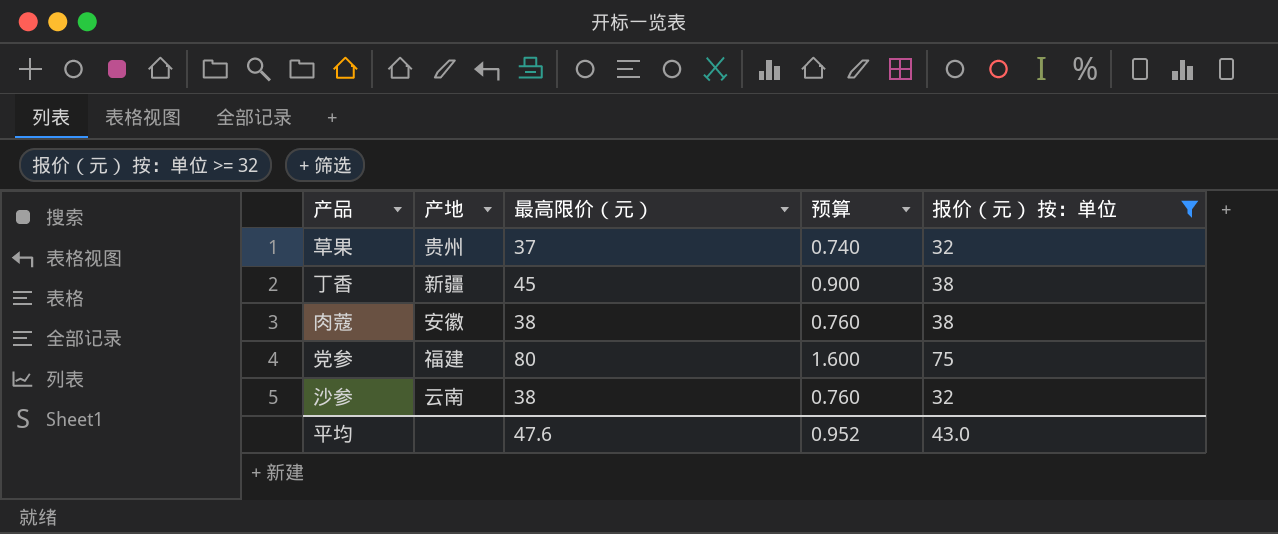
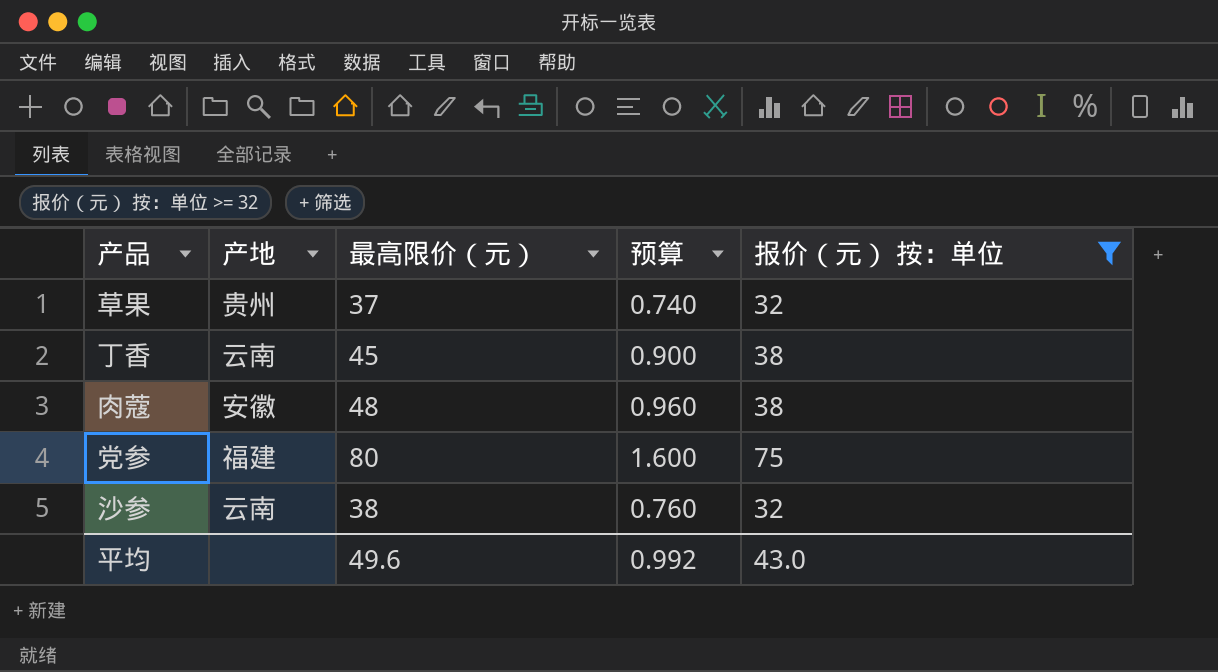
丁香 | 产地: 新疆 -> 云南
肉蔻 | 最高限价（元）: 38 -> 48
肉蔻 | 预算: 0.760 -> 0.960
平均 | 最高限价（元）: 47.6 -> 49.6
平均 | 预算: 0.952 -> 0.992

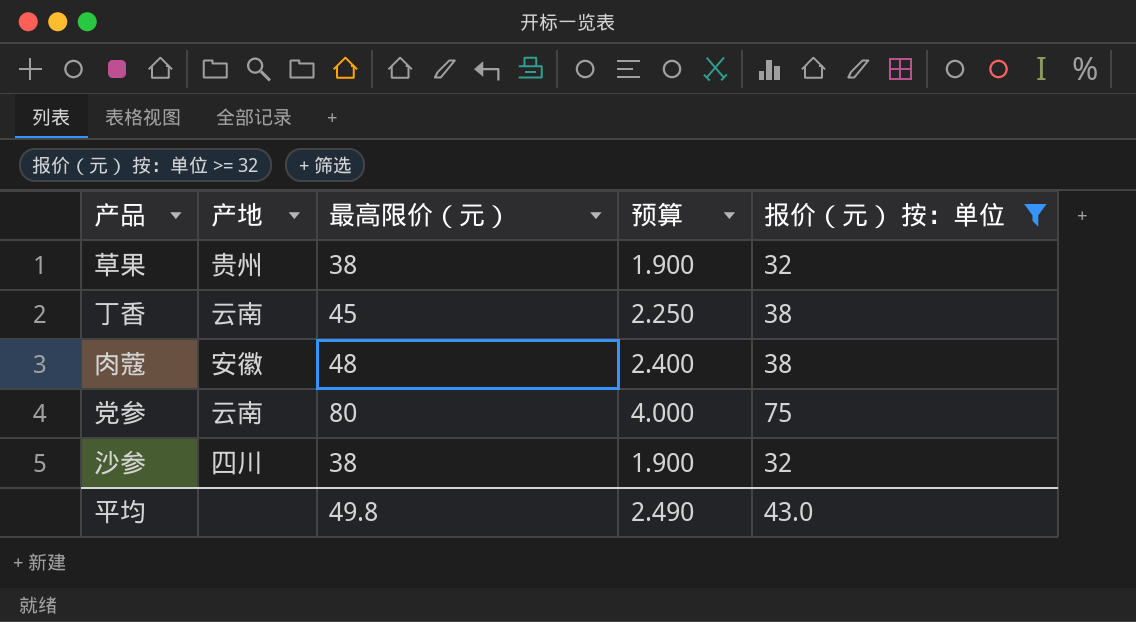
column 预算 | formula: [最高限价（元）] * 0.02 -> [最高限价（元）] * 0.05
草果 | 最高限价（元）: 37 -> 38
党参 | 产地: 福建 -> 云南
沙参 | 产地: 云南 -> 四川
平均 | 最高限价（元）: 49.6 -> 49.8
平均 | 预算: 0.992 -> 2.490

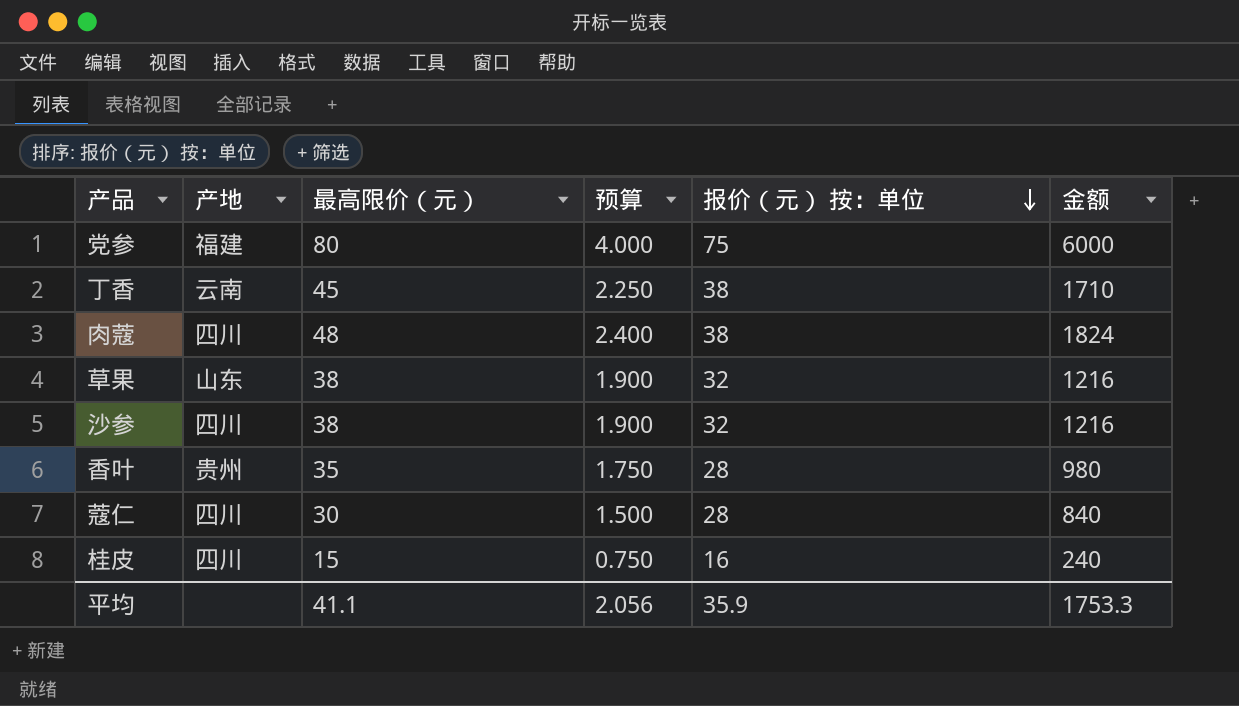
filter: 报价（元） 按：单位 >= 32 -> none
row order: none -> 报价（元） 按：单位 descending
column 金额 | formula: none -> [最高限价（元）] * [报价（元） 按：单位]
党参 | 产地: 云南 -> 福建
肉蔻 | 产地: 安徽 -> 四川
草果 | 产地: 贵州 -> 山东
平均 | 最高限价（元）: 49.8 -> 41.1
平均 | 预算: 2.490 -> 2.056
平均 | 报价（元） 按：单位: 43.0 -> 35.9

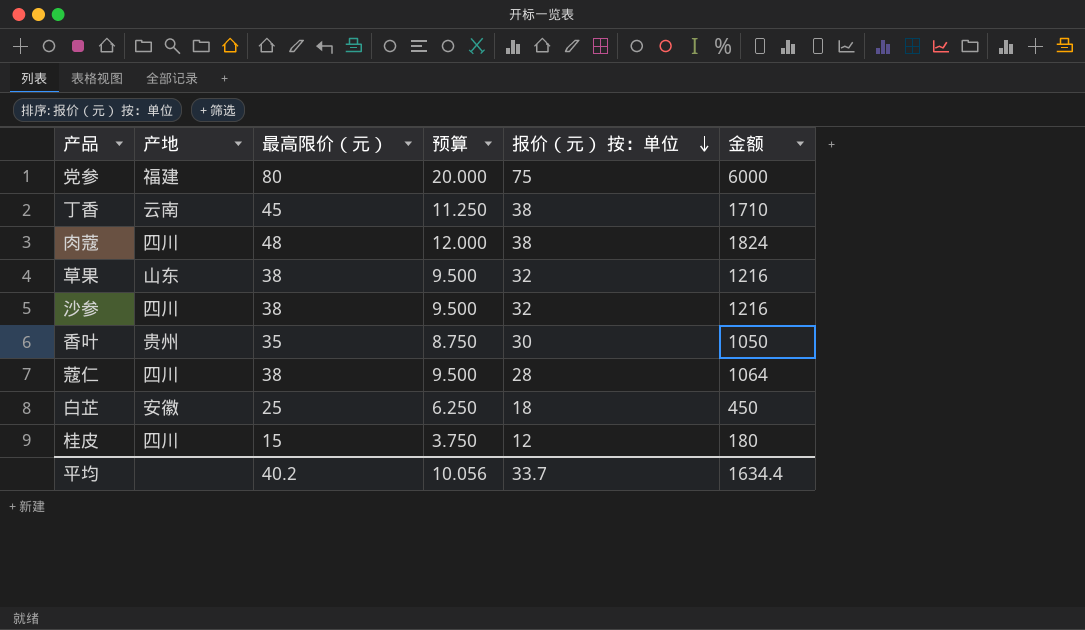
column 预算 | formula: [最高限价（元）] * 0.05 -> [最高限价（元）] * 0.25
香叶 | 报价（元） 按：单位: 28 -> 30
香叶 | 金额: 980 -> 1050
蔻仁 | 最高限价（元）: 30 -> 38
蔻仁 | 金额: 840 -> 1064
row 白芷: none -> 安徽 | 25 | 6.250 | 18 | 450
桂皮 | 报价（元） 按：单位: 16 -> 12
桂皮 | 金额: 240 -> 180
平均 | 最高限价（元）: 41.1 -> 40.2
平均 | 预算: 2.056 -> 10.056
平均 | 报价（元） 按：单位: 35.9 -> 33.7
平均 | 金额: 1753.3 -> 1634.4

